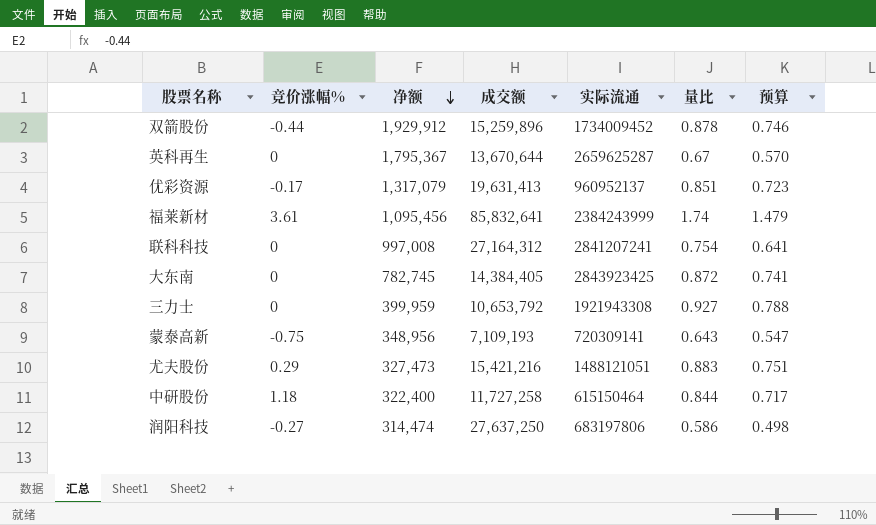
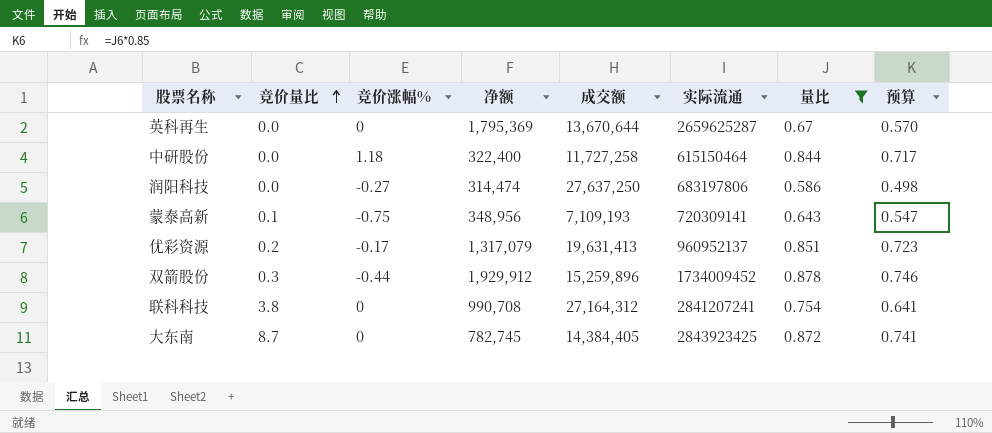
filter: none -> 量比 <= 0.878
row order: 净额 descending -> 竞价量比 ascending
column 竞价量比 | position: none -> 2
英科再生 | 净额: 1,795,367 -> 1,795,369
联科科技 | 净额: 997,008 -> 990,708

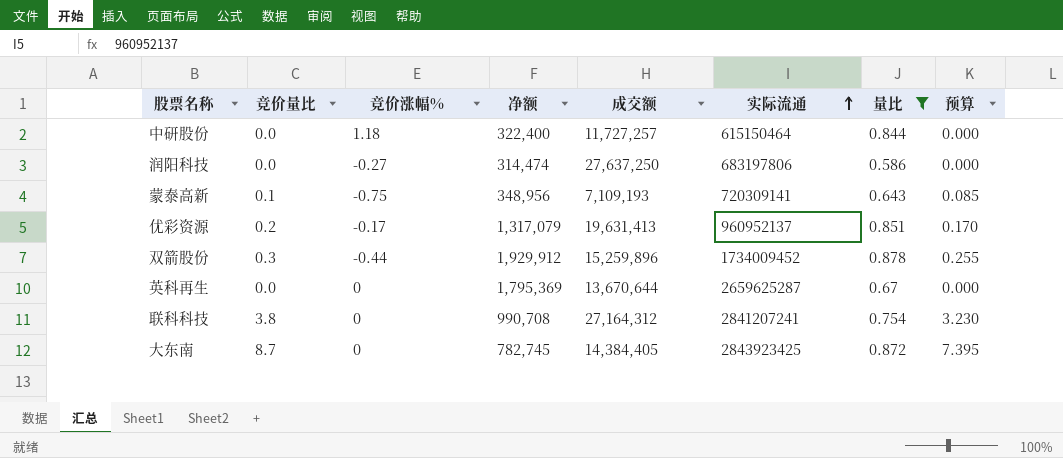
row order: 竞价量比 ascending -> 实际流通 ascending
column 预算 | formula: [量比] * 0.85 -> [竞价量比] * 0.85
中研股份 | 成交额: 11,727,258 -> 11,727,257

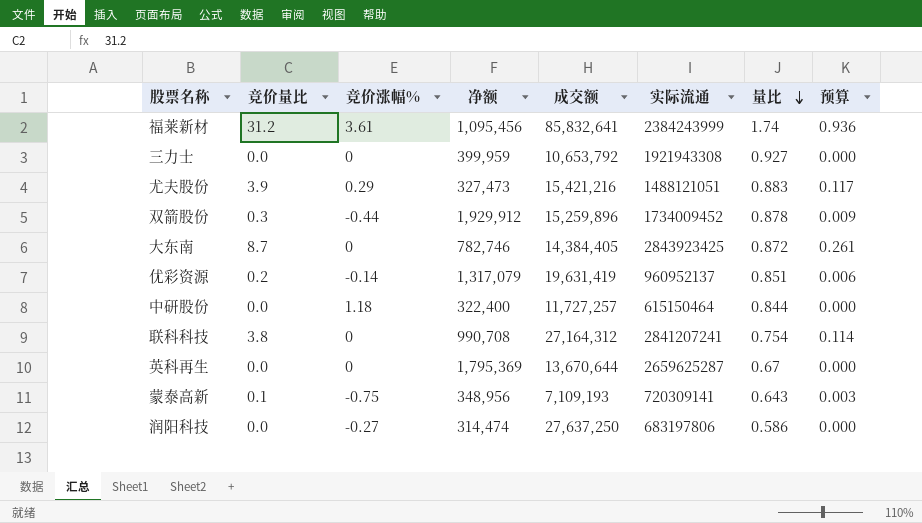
filter: 量比 <= 0.878 -> none
row order: 实际流通 ascending -> 量比 descending
column 预算 | formula: [竞价量比] * 0.85 -> [竞价量比] * 0.03
大东南 | 净额: 782,745 -> 782,746
优彩资源 | 竞价涨幅%: -0.17 -> -0.14
优彩资源 | 成交额: 19,631,413 -> 19,631,419

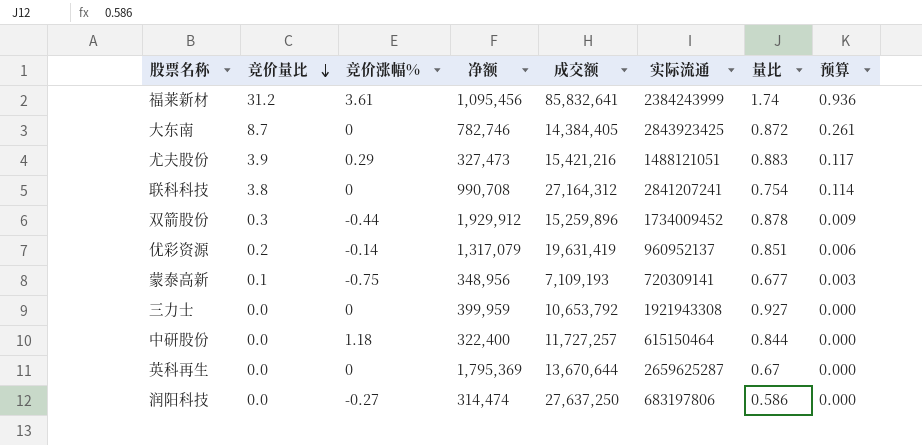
row order: 量比 descending -> 竞价量比 descending
蒙泰高新 | 量比: 0.643 -> 0.677

